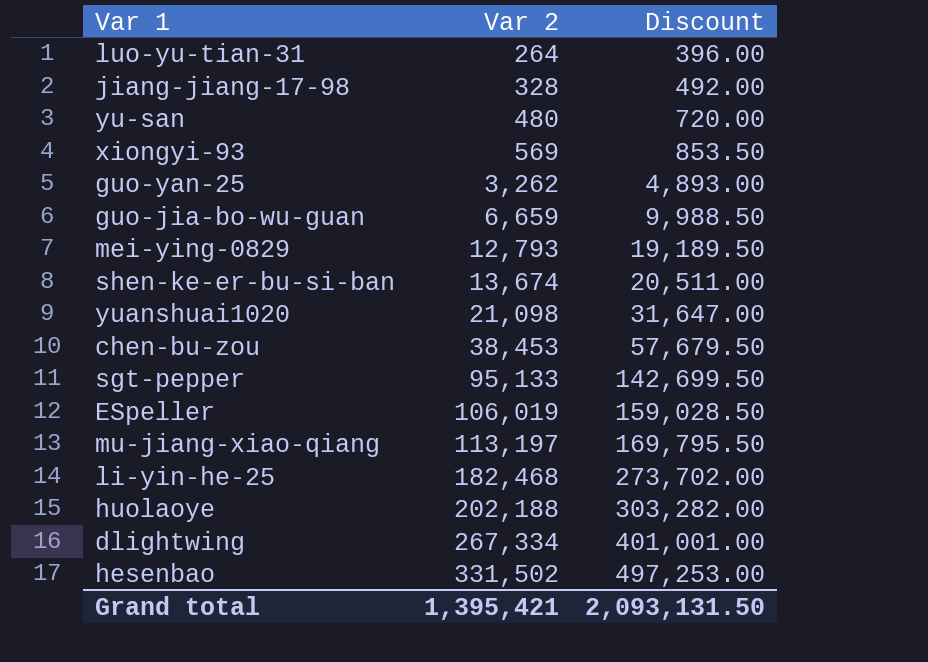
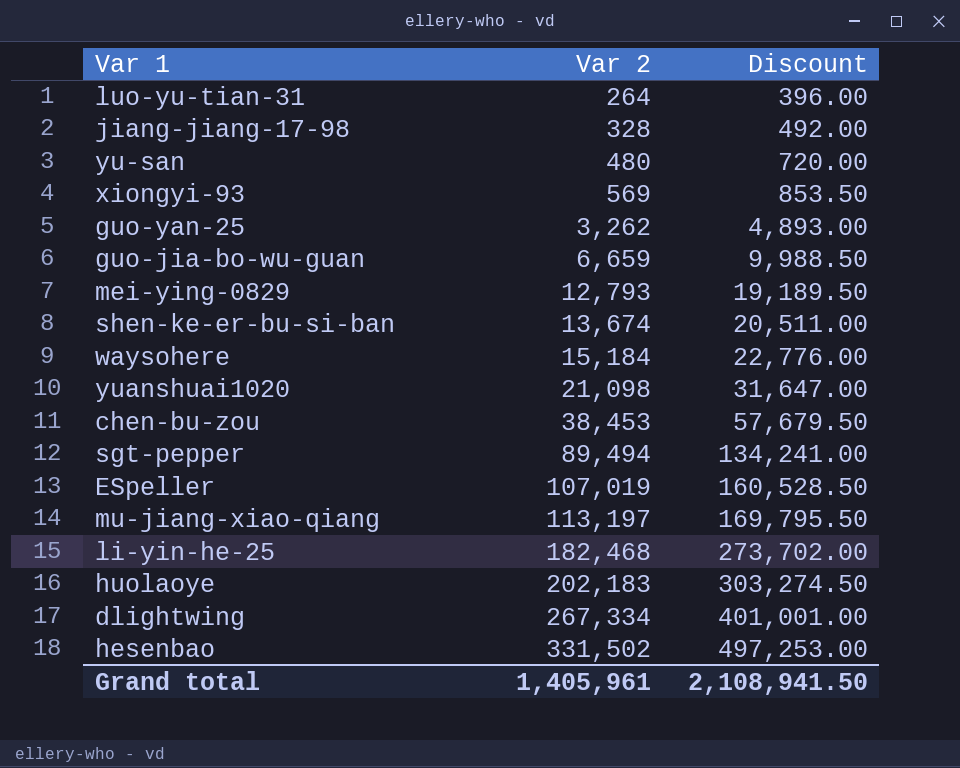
row waysohere: none -> 15,184 | 22,776.00
sgt-pepper | Var 2: 95,133 -> 89,494
sgt-pepper | Discount: 142,699.50 -> 134,241.00
ESpeller | Var 2: 106,019 -> 107,019
ESpeller | Discount: 159,028.50 -> 160,528.50
huolaoye | Var 2: 202,188 -> 202,183
huolaoye | Discount: 303,282.00 -> 303,274.50
Grand total | Var 2: 1,395,421 -> 1,405,961
Grand total | Discount: 2,093,131.50 -> 2,108,941.50

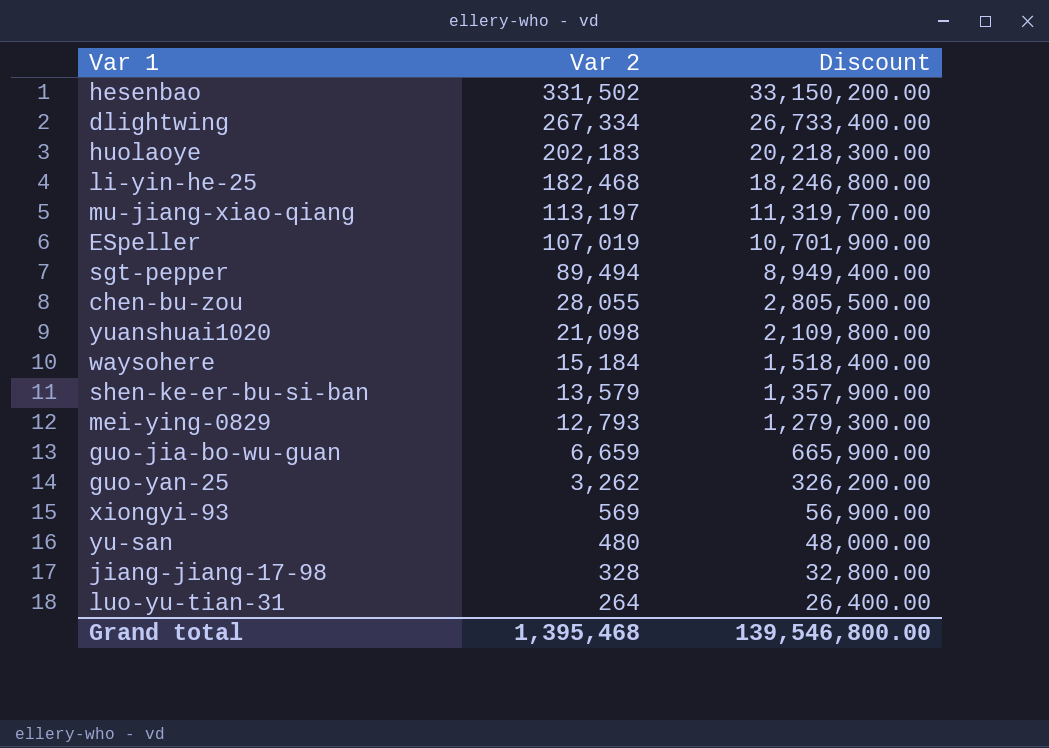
row order: Var 2 ascending -> Var 2 descending
column Discount | formula: [Var 2] * 1.5 -> [Var 2] * 100
chen-bu-zou | Var 2: 38,453 -> 28,055
shen-ke-er-bu-si-ban | Var 2: 13,674 -> 13,579
Grand total | Var 2: 1,405,961 -> 1,395,468
Grand total | Discount: 2,108,941.50 -> 139,546,800.00

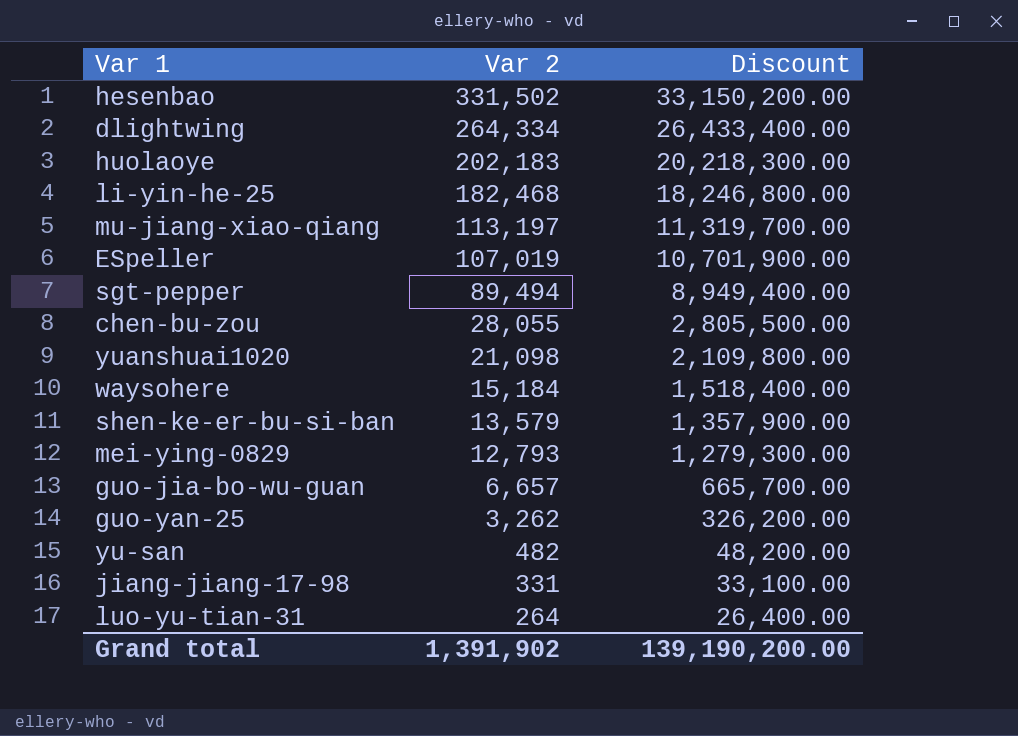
row xiongyi-93: 569 | 56,900.00 -> none
dlightwing | Var 2: 267,334 -> 264,334
dlightwing | Discount: 26,733,400.00 -> 26,433,400.00
guo-jia-bo-wu-guan | Var 2: 6,659 -> 6,657
guo-jia-bo-wu-guan | Discount: 665,900.00 -> 665,700.00
yu-san | Var 2: 480 -> 482
yu-san | Discount: 48,000.00 -> 48,200.00
jiang-jiang-17-98 | Var 2: 328 -> 331
jiang-jiang-17-98 | Discount: 32,800.00 -> 33,100.00
Grand total | Var 2: 1,395,468 -> 1,391,902
Grand total | Discount: 139,546,800.00 -> 139,190,200.00

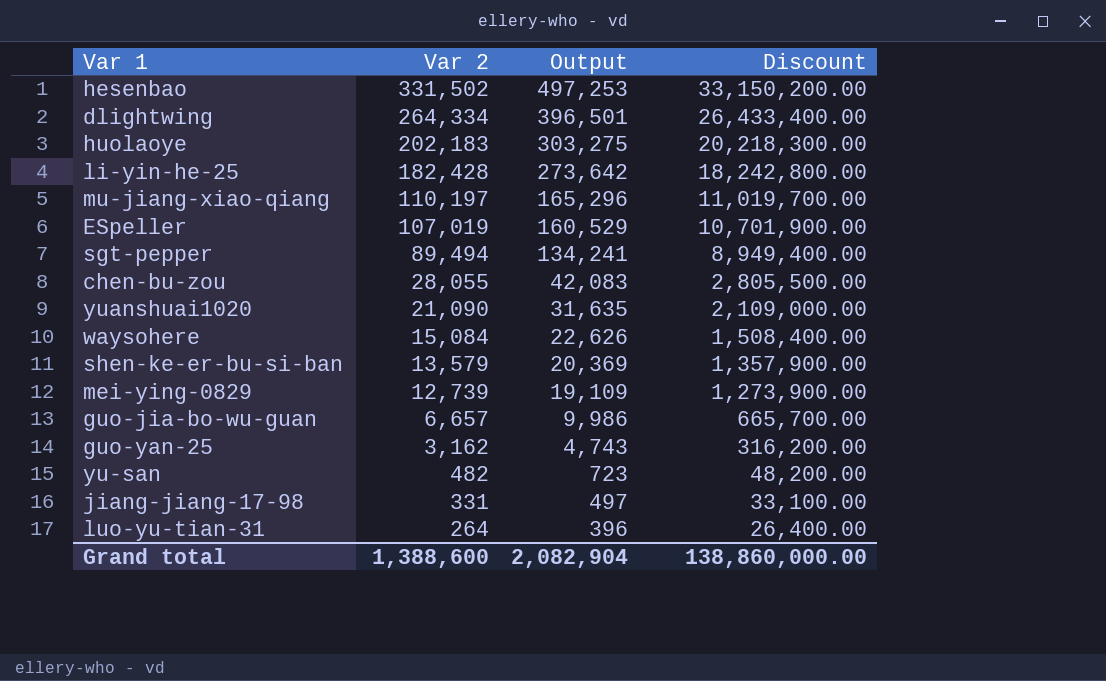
column Output | formula: none -> [Var 2] * 1.5
li-yin-he-25 | Var 2: 182,468 -> 182,428
li-yin-he-25 | Discount: 18,246,800.00 -> 18,242,800.00
mu-jiang-xiao-qiang | Var 2: 113,197 -> 110,197
mu-jiang-xiao-qiang | Discount: 11,319,700.00 -> 11,019,700.00
yuanshuai1020 | Var 2: 21,098 -> 21,090
yuanshuai1020 | Discount: 2,109,800.00 -> 2,109,000.00
waysohere | Var 2: 15,184 -> 15,084
waysohere | Discount: 1,518,400.00 -> 1,508,400.00
mei-ying-0829 | Var 2: 12,793 -> 12,739
mei-ying-0829 | Discount: 1,279,300.00 -> 1,273,900.00
guo-yan-25 | Var 2: 3,262 -> 3,162
guo-yan-25 | Discount: 326,200.00 -> 316,200.00
Grand total | Var 2: 1,391,902 -> 1,388,600
Grand total | Discount: 139,190,200.00 -> 138,860,000.00

